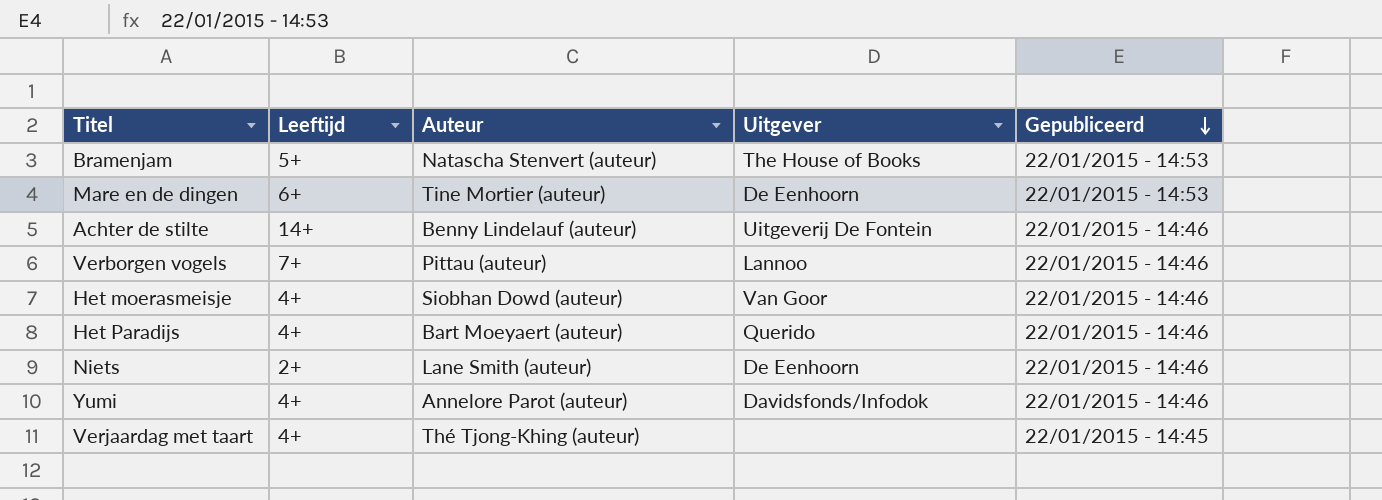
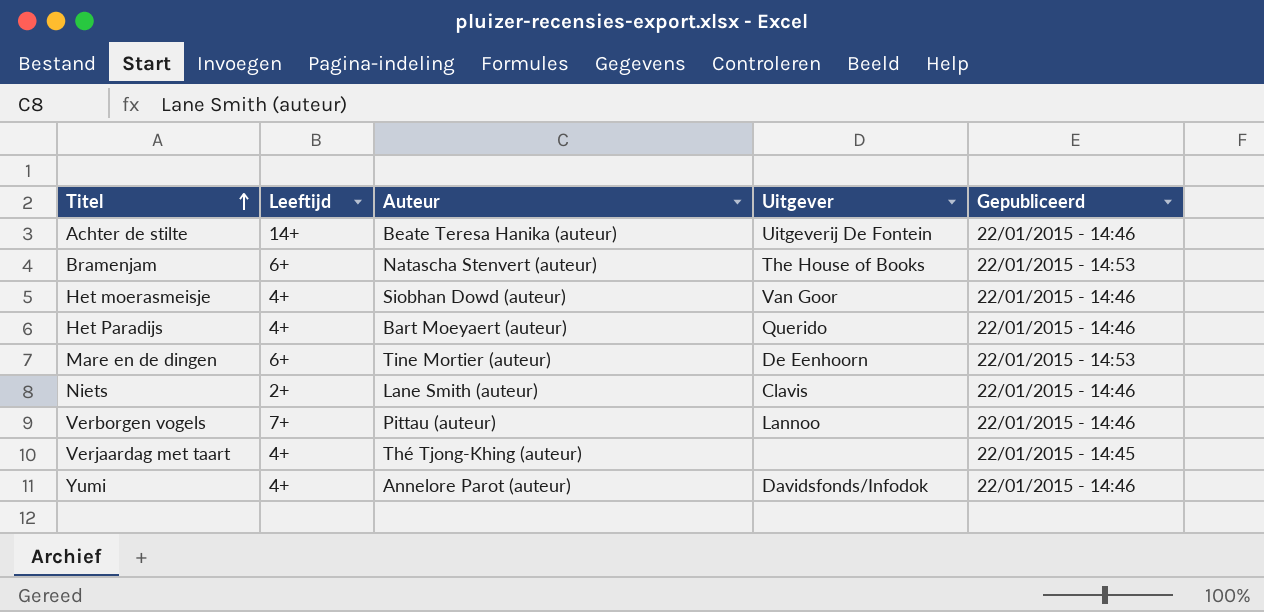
row order: Gepubliceerd descending -> Titel ascending
Achter de stilte | Auteur: Benny Lindelauf (auteur) -> Beate Teresa Hanika (auteur)
Bramenjam | Leeftijd: 5+ -> 6+
Niets | Uitgever: De Eenhoorn -> Clavis

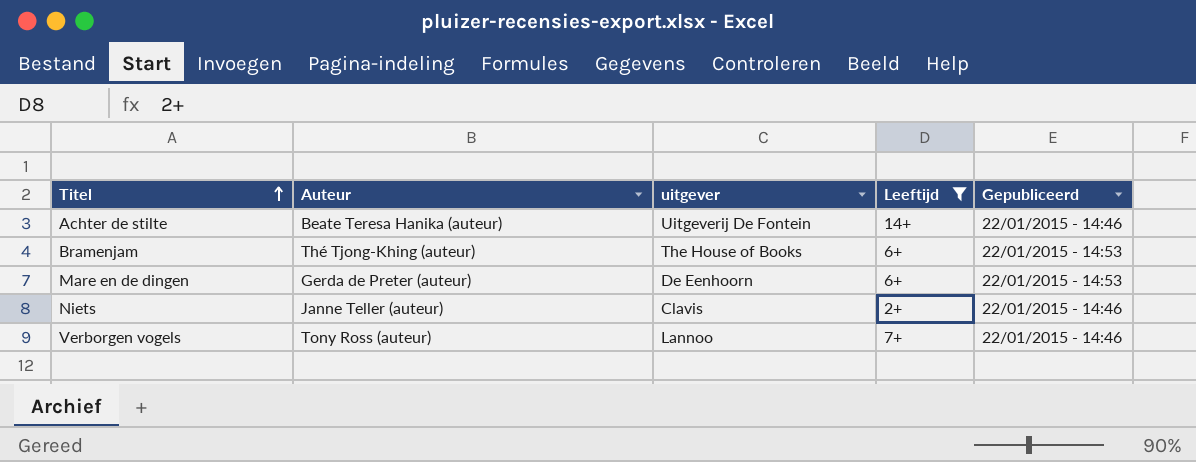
filter: none -> Leeftijd != 4+
column name: Uitgever -> uitgever
column Leeftijd | position: 2 -> 4
Bramenjam | Auteur: Natascha Stenvert (auteur) -> Thé Tjong-Khing (auteur)
Mare en de dingen | Auteur: Tine Mortier (auteur) -> Gerda de Preter (auteur)
Niets | Auteur: Lane Smith (auteur) -> Janne Teller (auteur)
Verborgen vogels | Auteur: Pittau (auteur) -> Tony Ross (auteur)

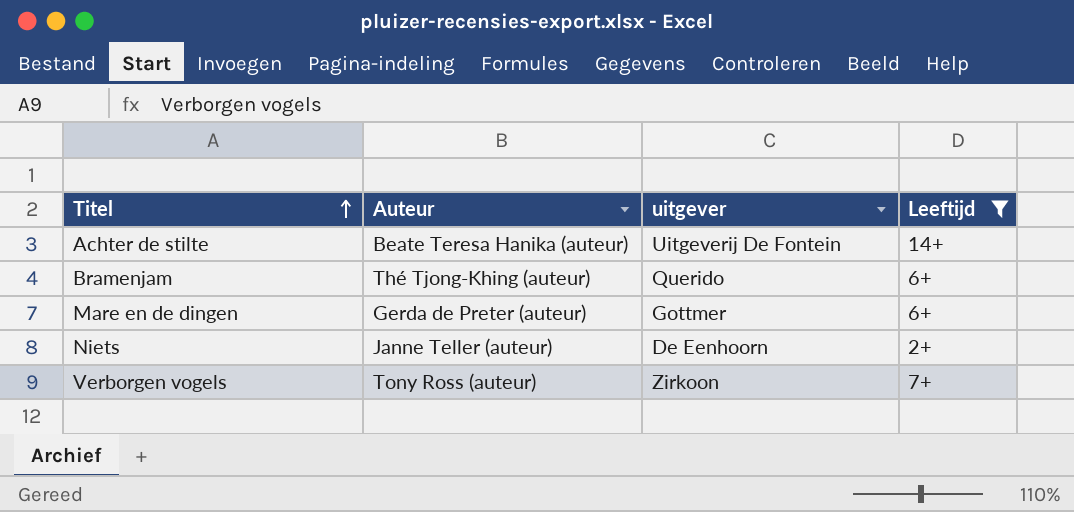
column Gepubliceerd | position: 5 -> none
Bramenjam | uitgever: The House of Books -> Querido
Mare en de dingen | uitgever: De Eenhoorn -> Gottmer
Niets | uitgever: Clavis -> De Eenhoorn
Verborgen vogels | uitgever: Lannoo -> Zirkoon

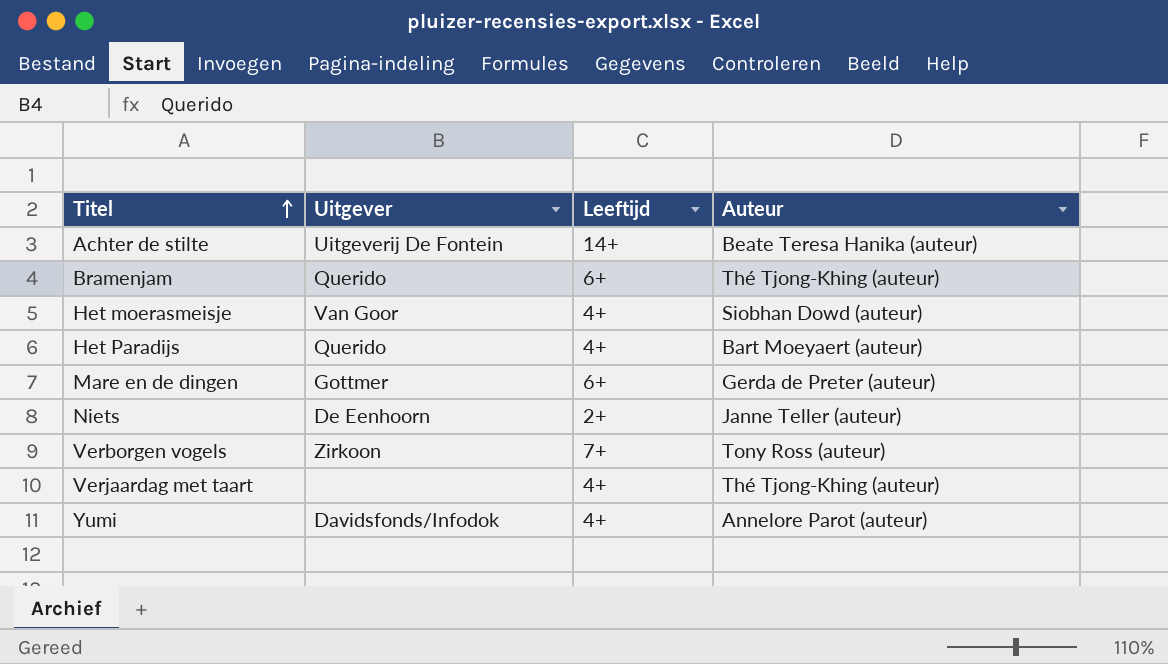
filter: Leeftijd != 4+ -> none
column name: uitgever -> Uitgever
column Auteur | position: 2 -> 4

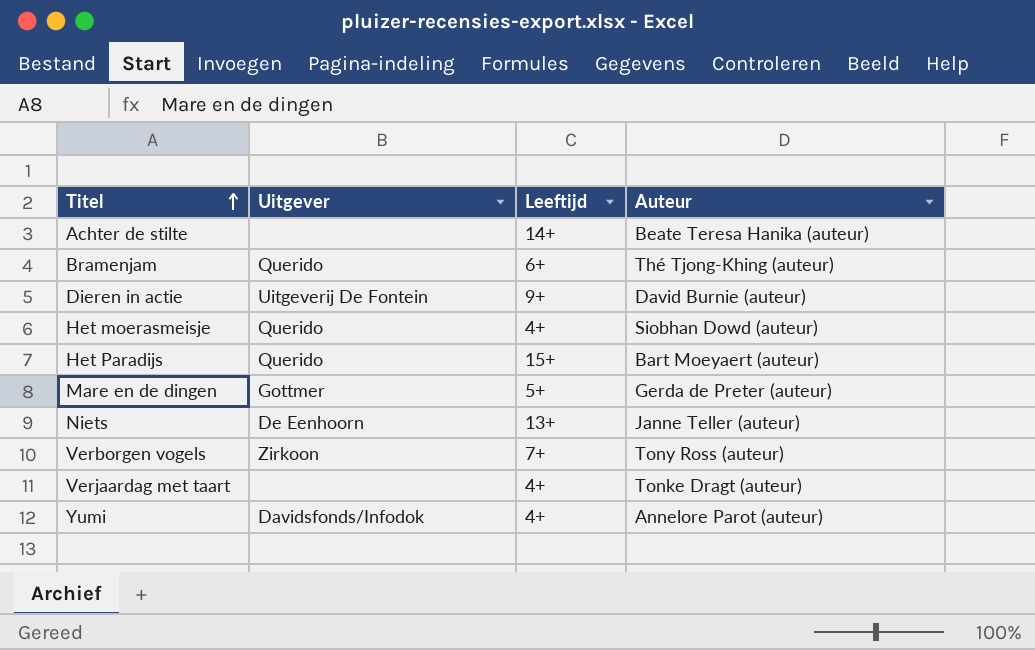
Achter de stilte | Uitgever: Uitgeverij De Fontein -> none
row Dieren in actie: none -> Uitgeverij De Fontein | 9+ | David Burnie (auteur)
Het moerasmeisje | Uitgever: Van Goor -> Querido
Het Paradijs | Leeftijd: 4+ -> 15+
Mare en de dingen | Leeftijd: 6+ -> 5+
Niets | Leeftijd: 2+ -> 13+
Verjaardag met taart | Auteur: Thé Tjong-Khing (auteur) -> Tonke Dragt (auteur)

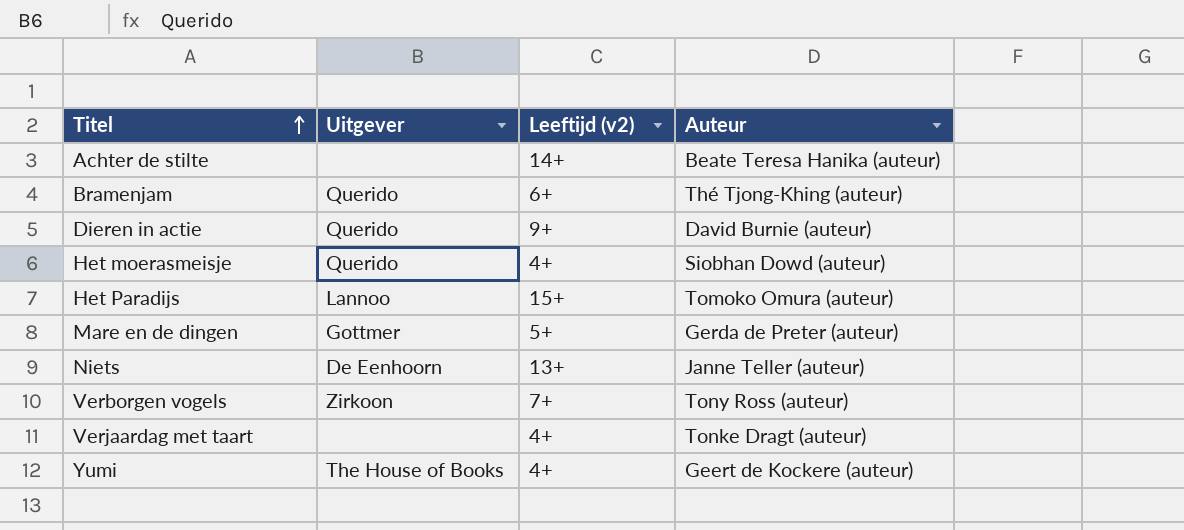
column name: Leeftijd -> Leeftijd (v2)
Dieren in actie | Uitgever: Uitgeverij De Fontein -> Querido
Het Paradijs | Uitgever: Querido -> Lannoo
Het Paradijs | Auteur: Bart Moeyaert (auteur) -> Tomoko Omura (auteur)
Yumi | Uitgever: Davidsfonds/Infodok -> The House of Books
Yumi | Auteur: Annelore Parot (auteur) -> Geert de Kockere (auteur)

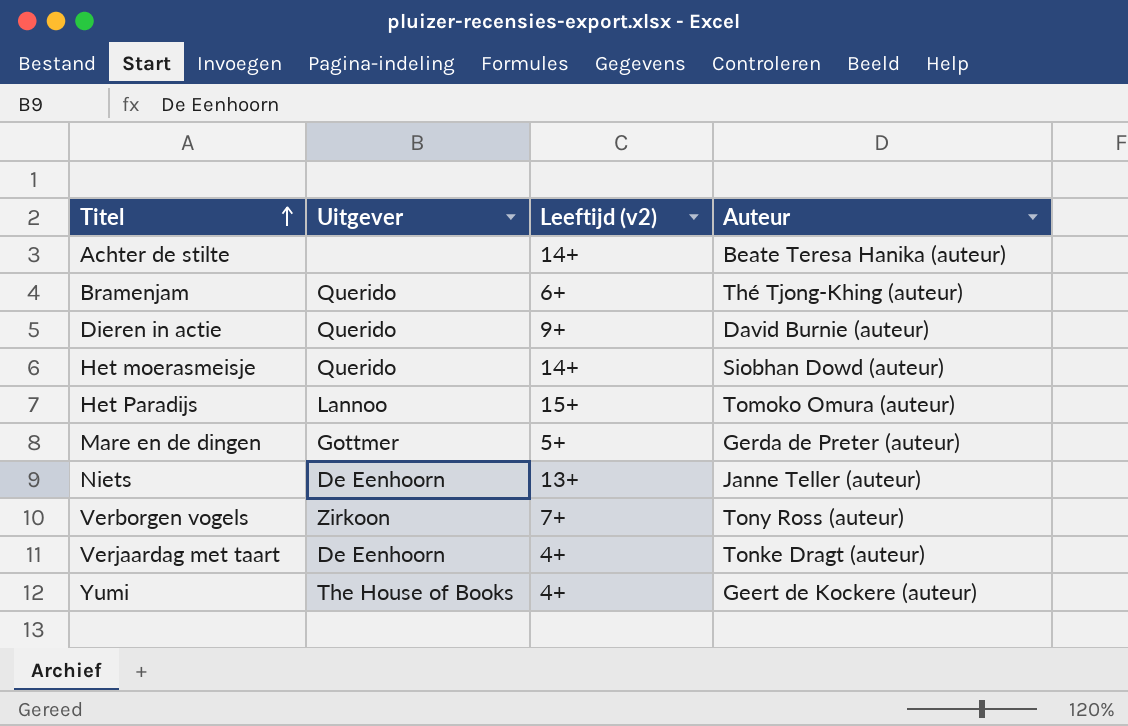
Het moerasmeisje | Leeftijd (v2): 4+ -> 14+
Verjaardag met taart | Uitgever: none -> De Eenhoorn

